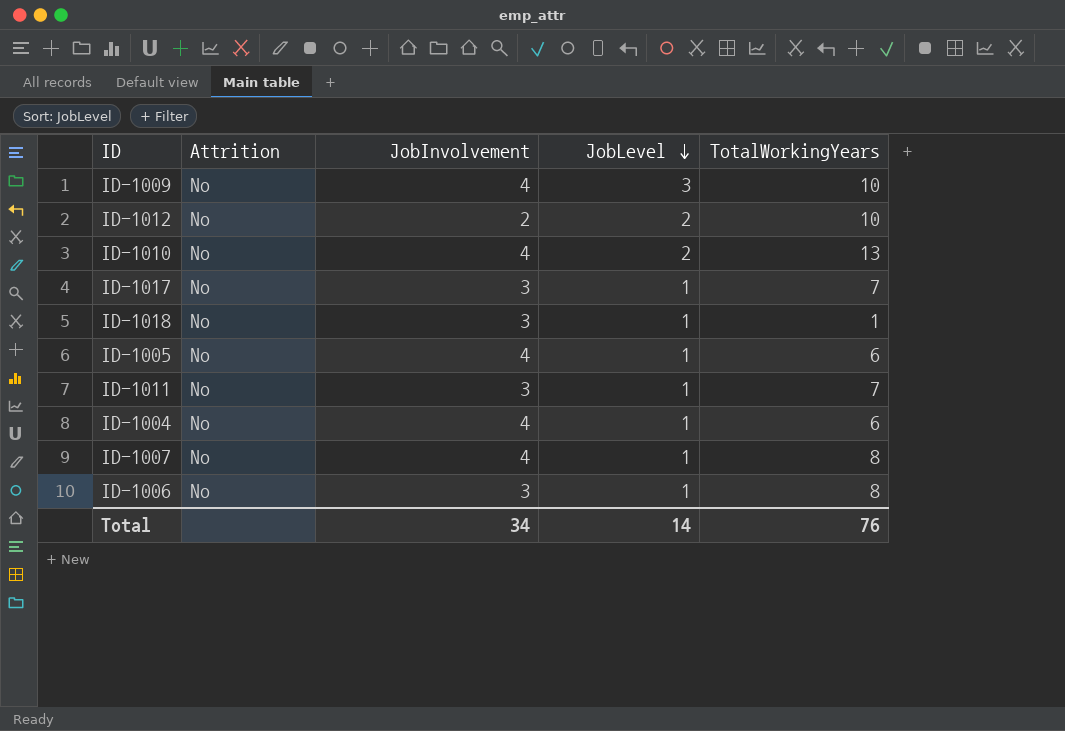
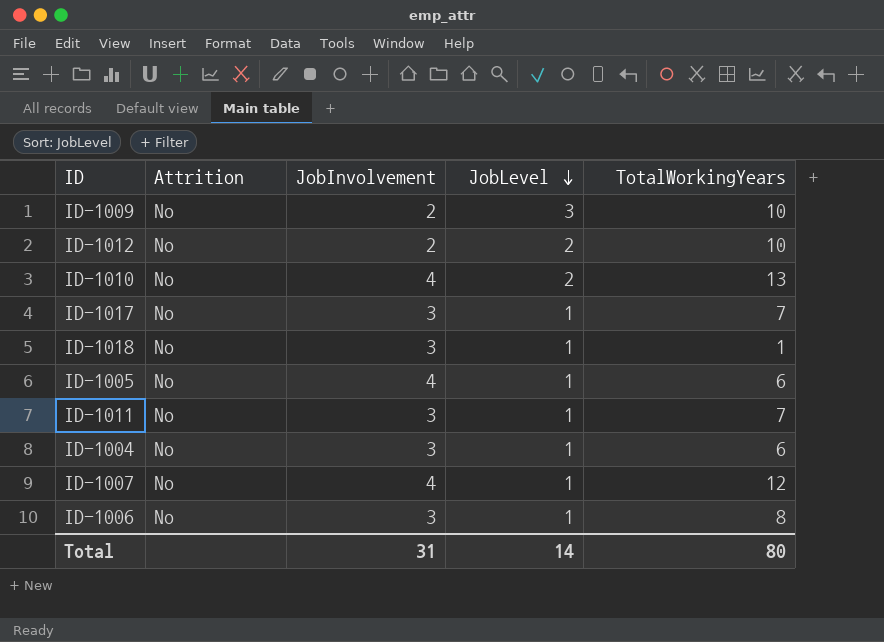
ID-1009 | JobInvolvement: 4 -> 2
ID-1004 | JobInvolvement: 4 -> 3
ID-1007 | TotalWorkingYears: 8 -> 12
Total | JobInvolvement: 34 -> 31
Total | TotalWorkingYears: 76 -> 80

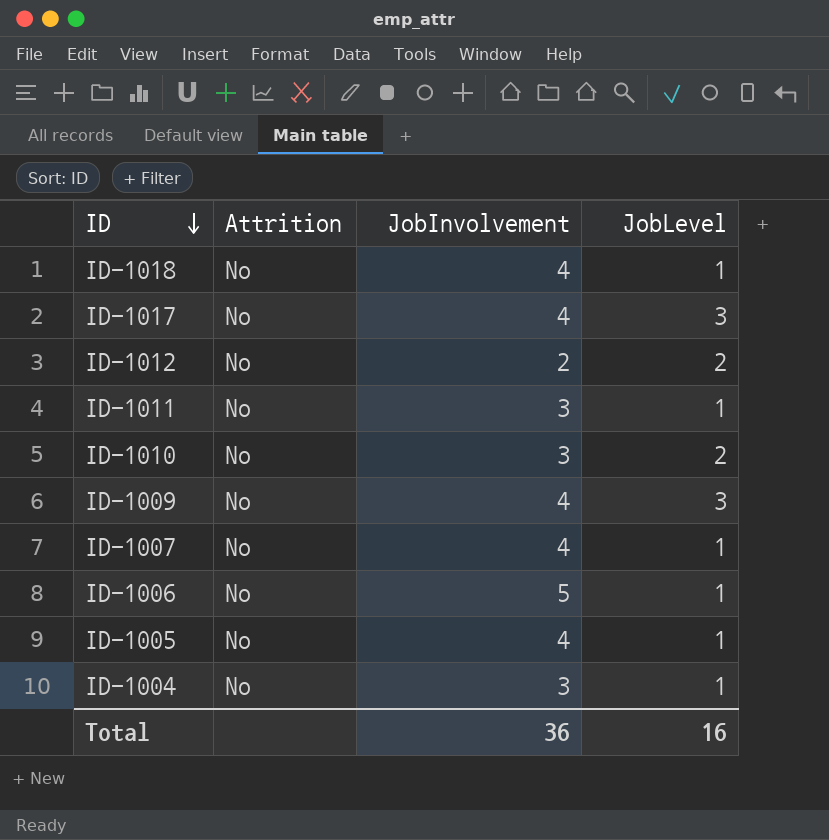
row order: JobLevel descending -> ID descending
column TotalWorkingYears | position: 5 -> none
ID-1018 | JobInvolvement: 3 -> 4
ID-1017 | JobInvolvement: 3 -> 4
ID-1017 | JobLevel: 1 -> 3
ID-1010 | JobInvolvement: 4 -> 3
ID-1009 | JobInvolvement: 2 -> 4
ID-1006 | JobInvolvement: 3 -> 5
Total | JobInvolvement: 31 -> 36
Total | JobLevel: 14 -> 16

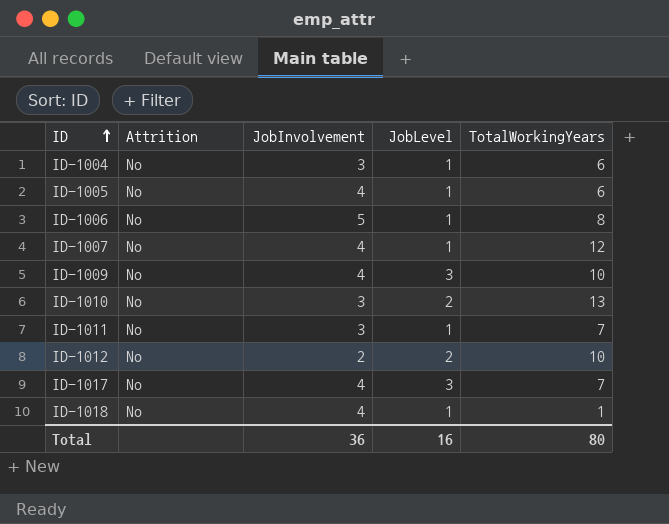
row order: ID descending -> ID ascending
column TotalWorkingYears | position: none -> 5

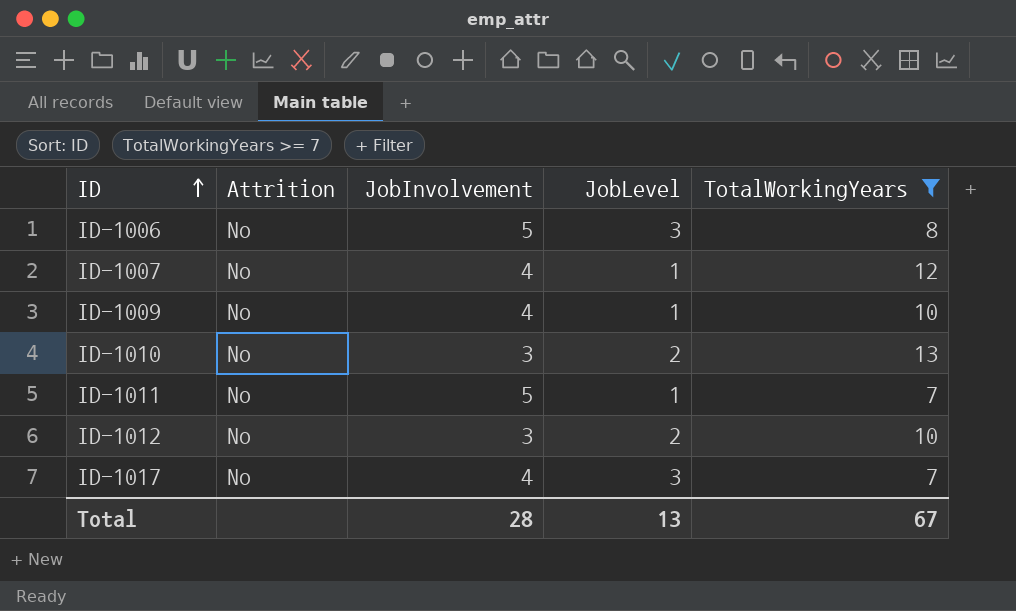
filter: none -> TotalWorkingYears >= 7
ID-1006 | JobLevel: 1 -> 3
ID-1009 | JobLevel: 3 -> 1
ID-1011 | JobInvolvement: 3 -> 5
ID-1012 | JobInvolvement: 2 -> 3
Total | JobInvolvement: 36 -> 28
Total | JobLevel: 16 -> 13
Total | TotalWorkingYears: 80 -> 67

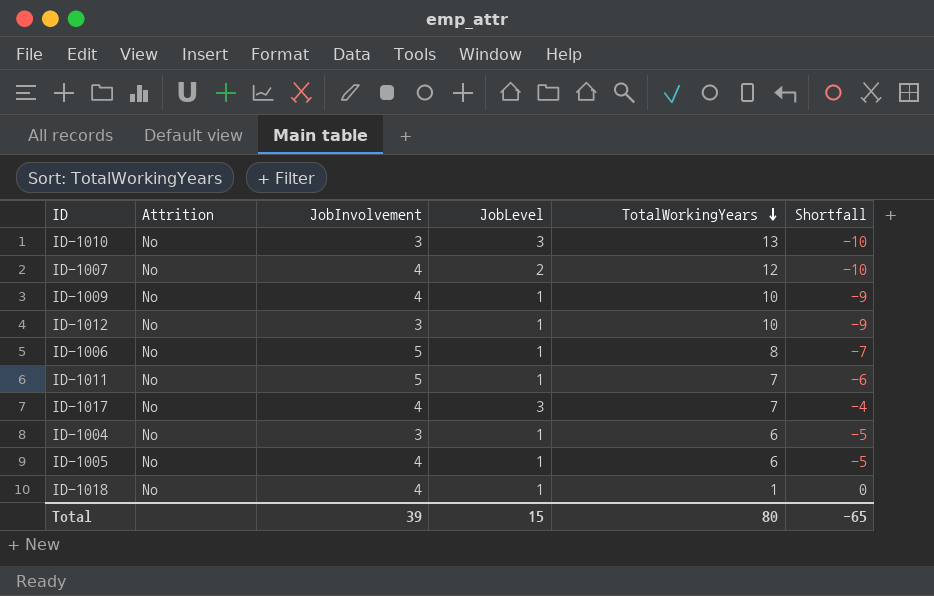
filter: TotalWorkingYears >= 7 -> none
row order: ID ascending -> TotalWorkingYears descending
column Shortfall | formula: none -> [JobLevel] - [TotalWorkingYears]
ID-1010 | JobLevel: 2 -> 3
ID-1007 | JobLevel: 1 -> 2
ID-1012 | JobLevel: 2 -> 1
ID-1006 | JobLevel: 3 -> 1
Total | JobInvolvement: 28 -> 39
Total | JobLevel: 13 -> 15
Total | TotalWorkingYears: 67 -> 80

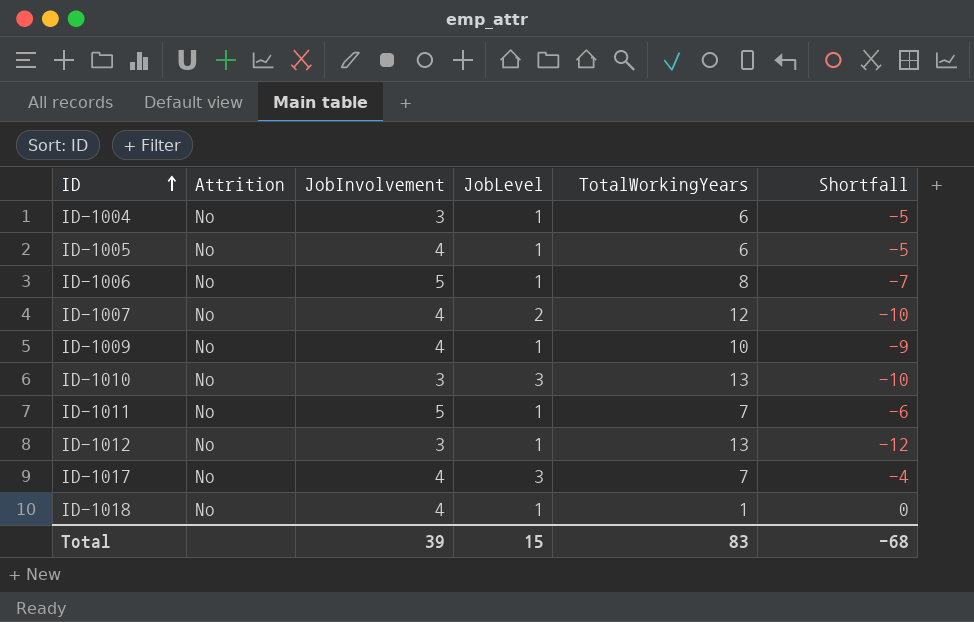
row order: TotalWorkingYears descending -> ID ascending
ID-1012 | TotalWorkingYears: 10 -> 13
ID-1012 | Shortfall: -9 -> -12
Total | TotalWorkingYears: 80 -> 83
Total | Shortfall: -65 -> -68

